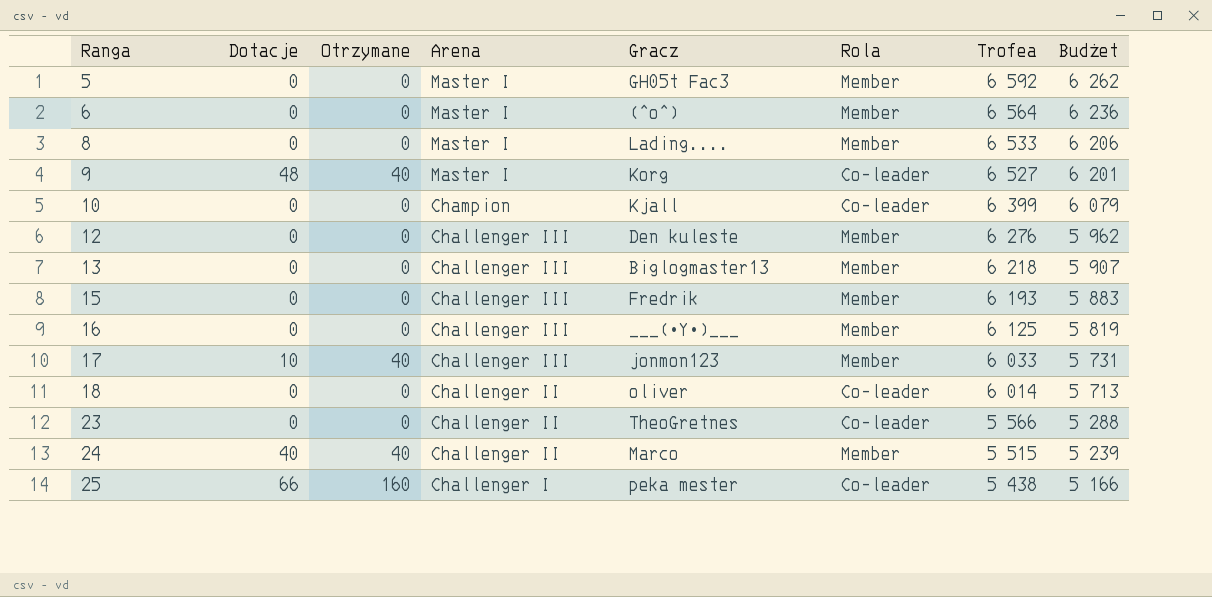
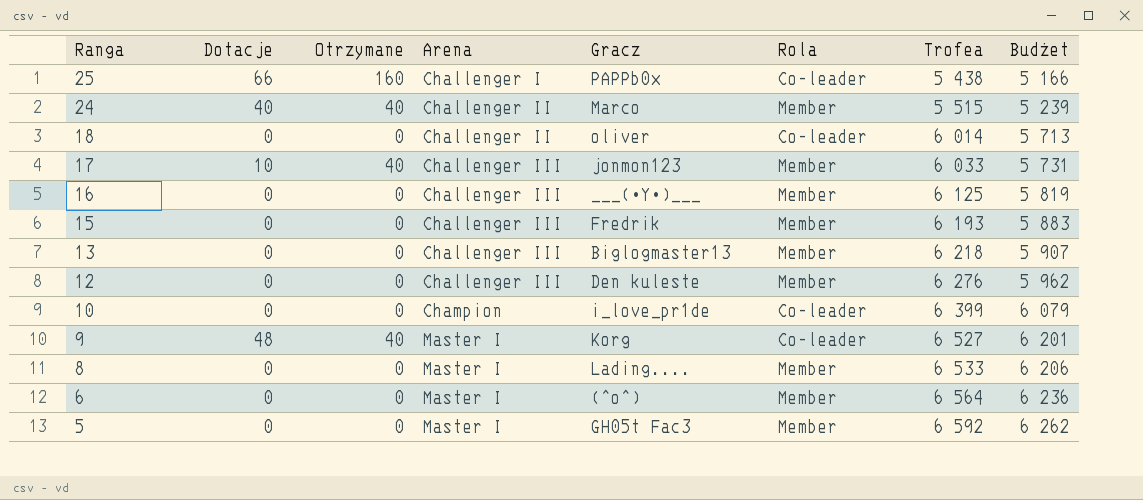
row order: Ranga ascending -> Ranga descending
row 23: 0 | 0 | Challenger II | TheoGretnes | Co-leader | 5 566 | 5 288 -> none
25 | Gracz: peka mester -> PAPPb0x
10 | Gracz: Kjall -> i_love_pr1de

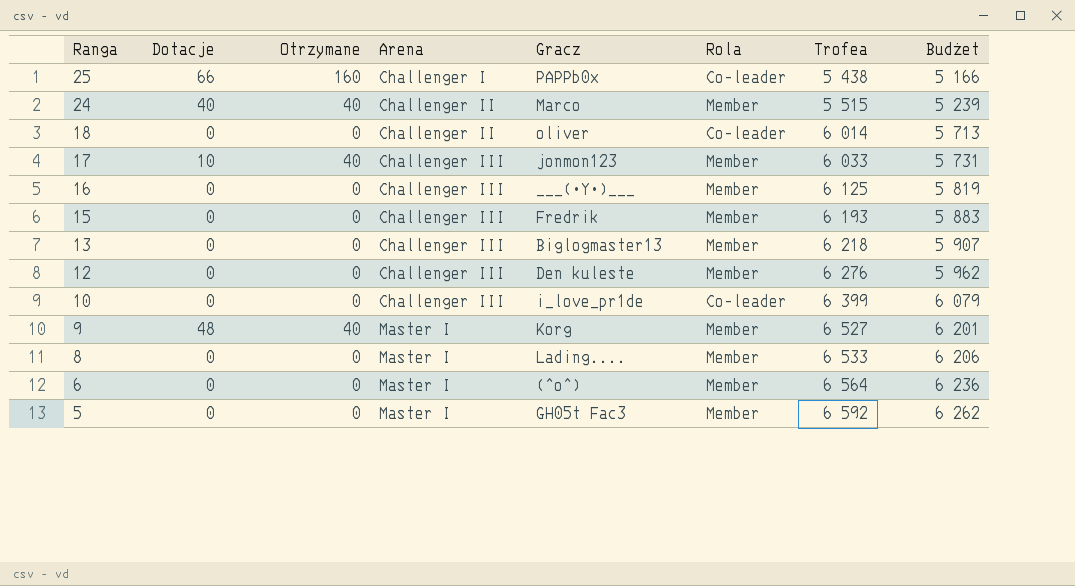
10 | Arena: Champion -> Challenger III
9 | Rola: Co-leader -> Member

